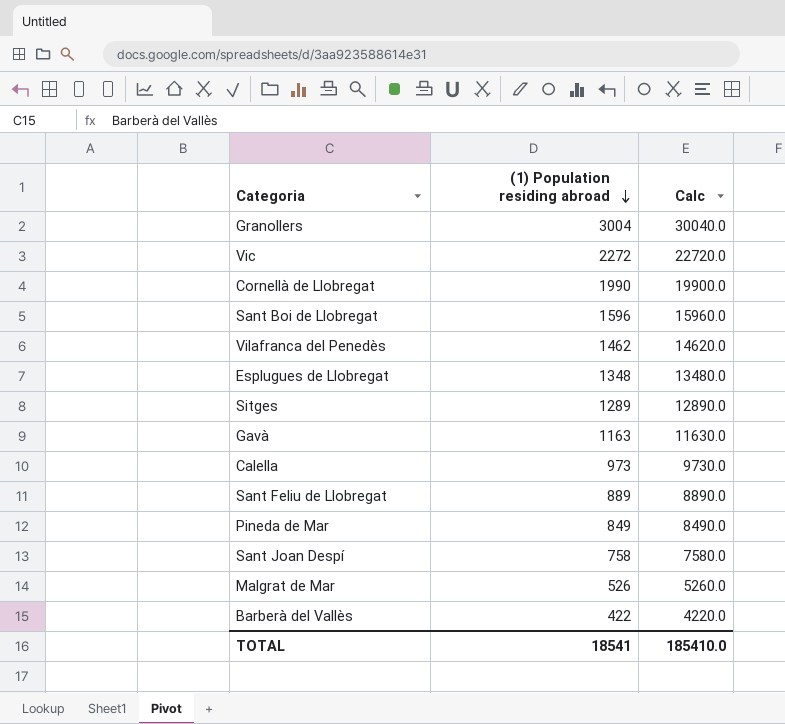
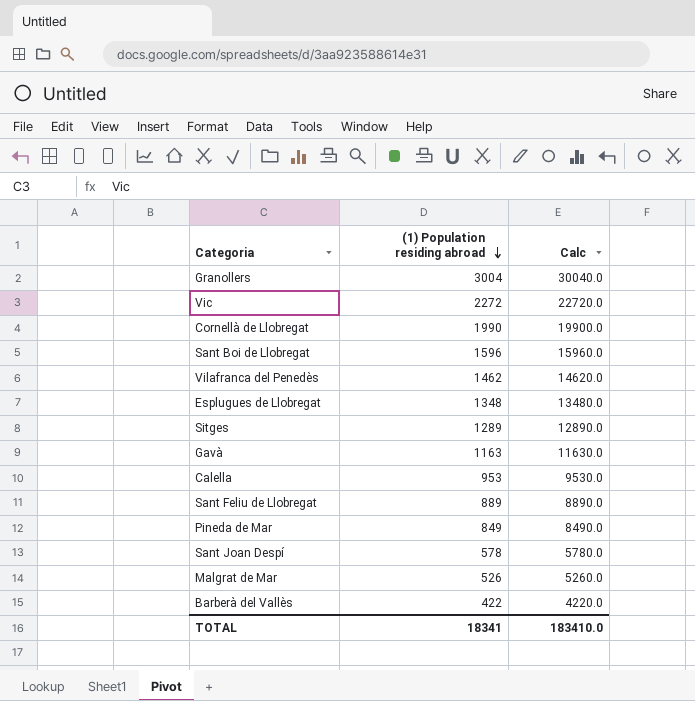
Calella | (1) Population residing abroad: 973 -> 953
Calella | Calc: 9730.0 -> 9530.0
Sant Joan Despí | (1) Population residing abroad: 758 -> 578
Sant Joan Despí | Calc: 7580.0 -> 5780.0
TOTAL | (1) Population residing abroad: 18541 -> 18341
TOTAL | Calc: 185410.0 -> 183410.0

